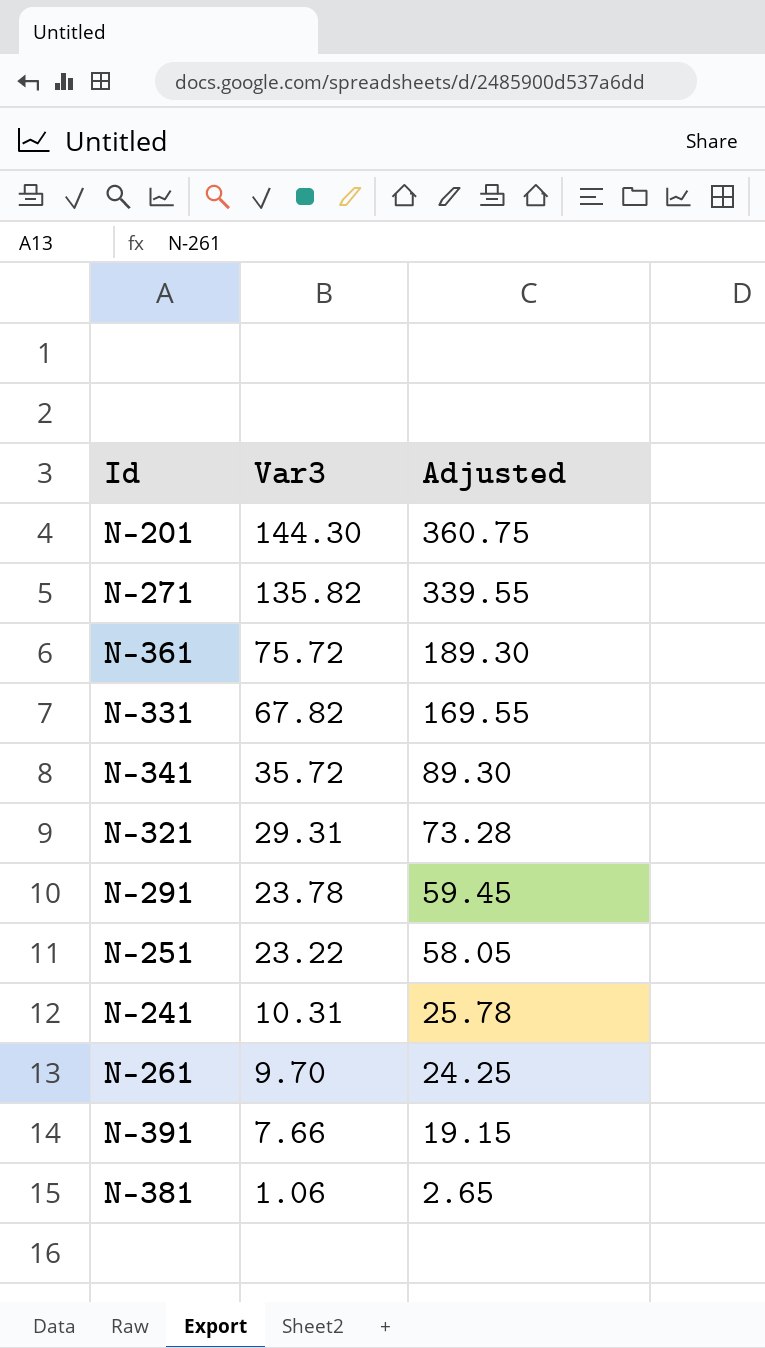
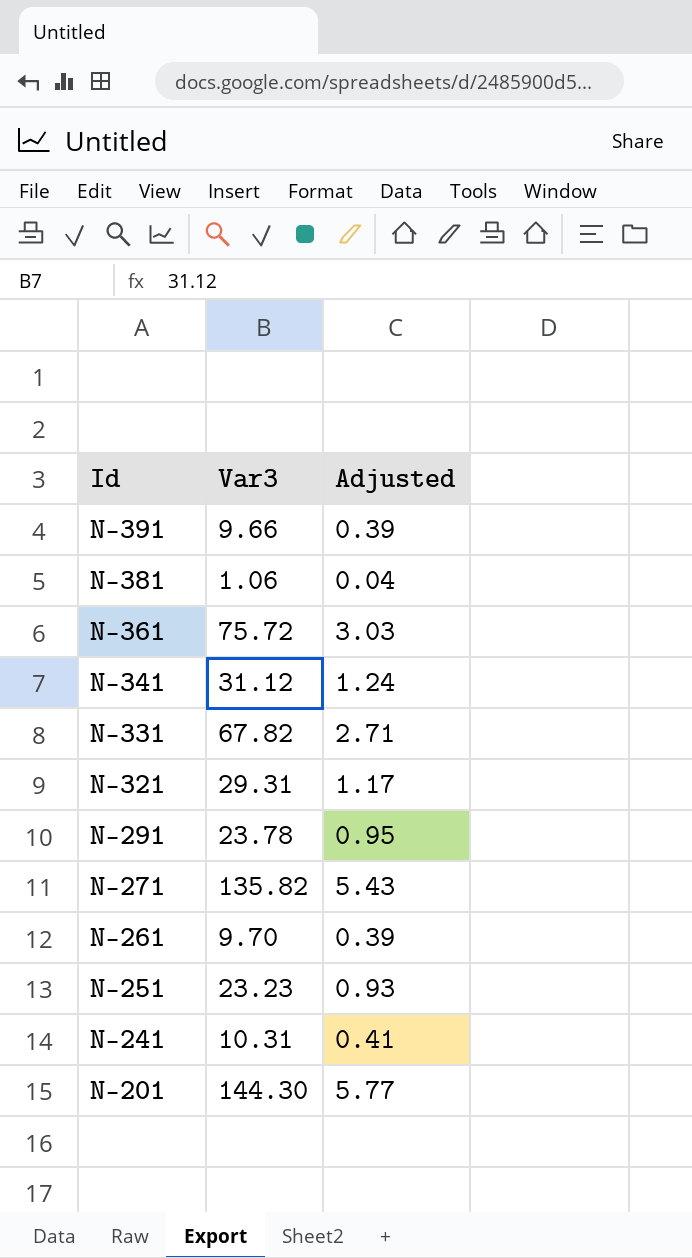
row order: Var3 descending -> Id descending
column Adjusted | formula: [Var3] * 2.5 -> [Var3] * 0.04
N-391 | Var3: 7.66 -> 9.66
N-341 | Var3: 35.72 -> 31.12
N-251 | Var3: 23.22 -> 23.23

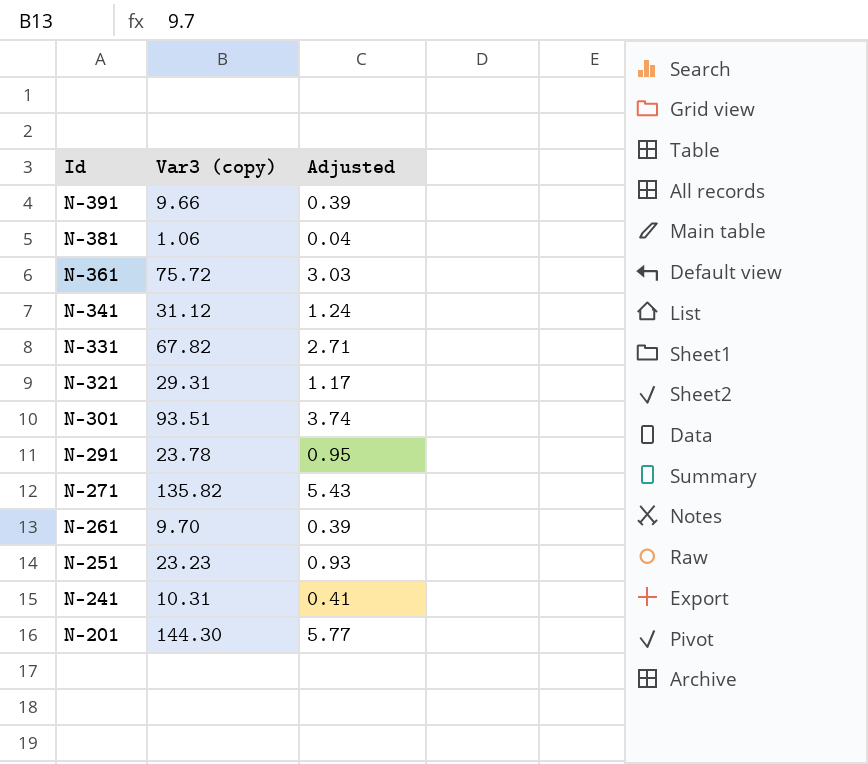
column name: Var3 -> Var3 (copy)
row N-301: none -> 93.51 | 3.74

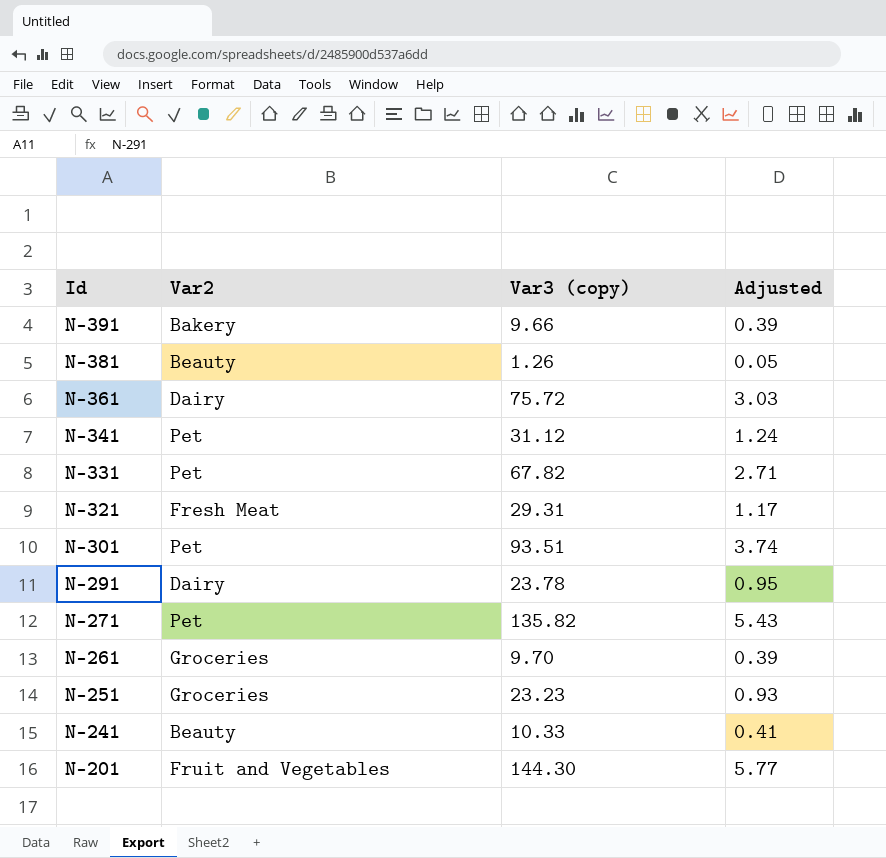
column Var2 | position: none -> 2
N-381 | Var3 (copy): 1.06 -> 1.26
N-381 | Adjusted: 0.04 -> 0.05
N-241 | Var3 (copy): 10.31 -> 10.33

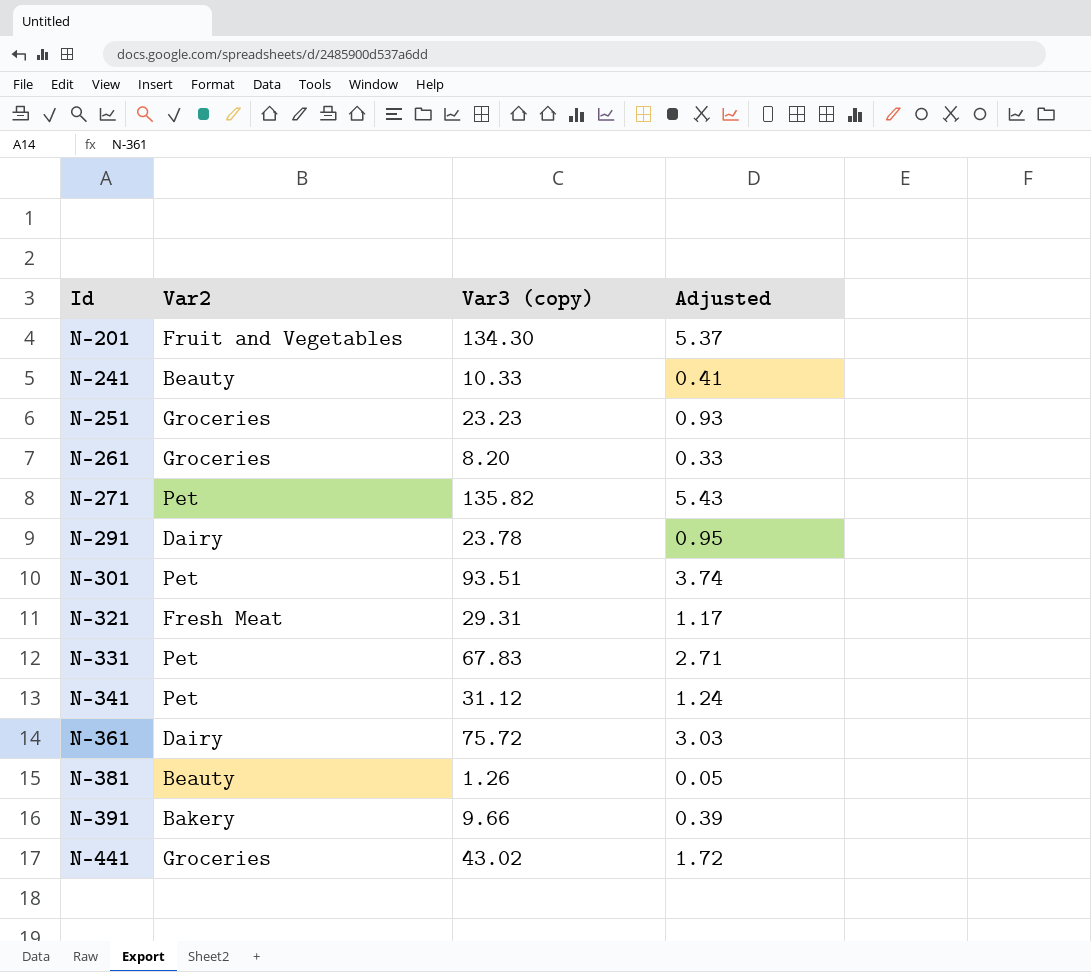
row order: Id descending -> Id ascending
N-201 | Var3 (copy): 144.30 -> 134.30
N-201 | Adjusted: 5.77 -> 5.37
N-261 | Var3 (copy): 9.70 -> 8.20
N-261 | Adjusted: 0.39 -> 0.33
N-331 | Var3 (copy): 67.82 -> 67.83
row N-441: none -> Groceries | 43.02 | 1.72

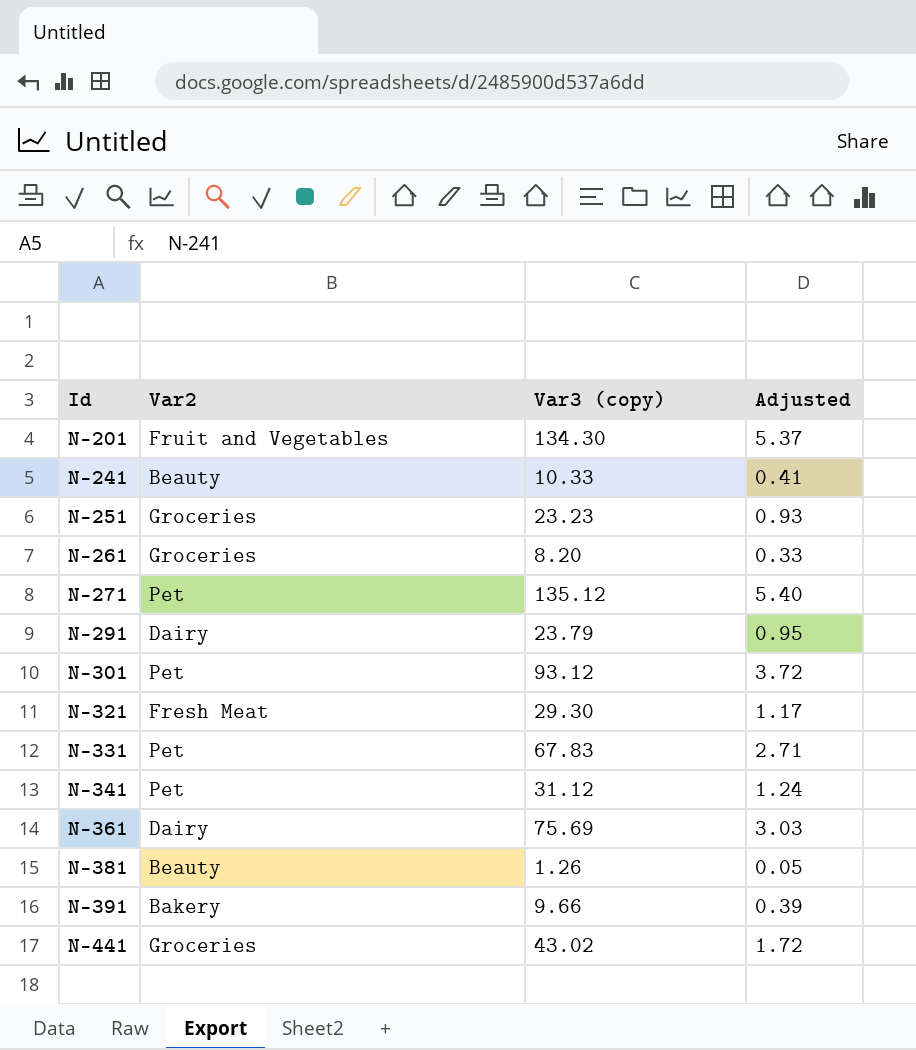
N-271 | Var3 (copy): 135.82 -> 135.12
N-271 | Adjusted: 5.43 -> 5.40
N-291 | Var3 (copy): 23.78 -> 23.79
N-301 | Var3 (copy): 93.51 -> 93.12
N-301 | Adjusted: 3.74 -> 3.72
N-321 | Var3 (copy): 29.31 -> 29.30
N-361 | Var3 (copy): 75.72 -> 75.69

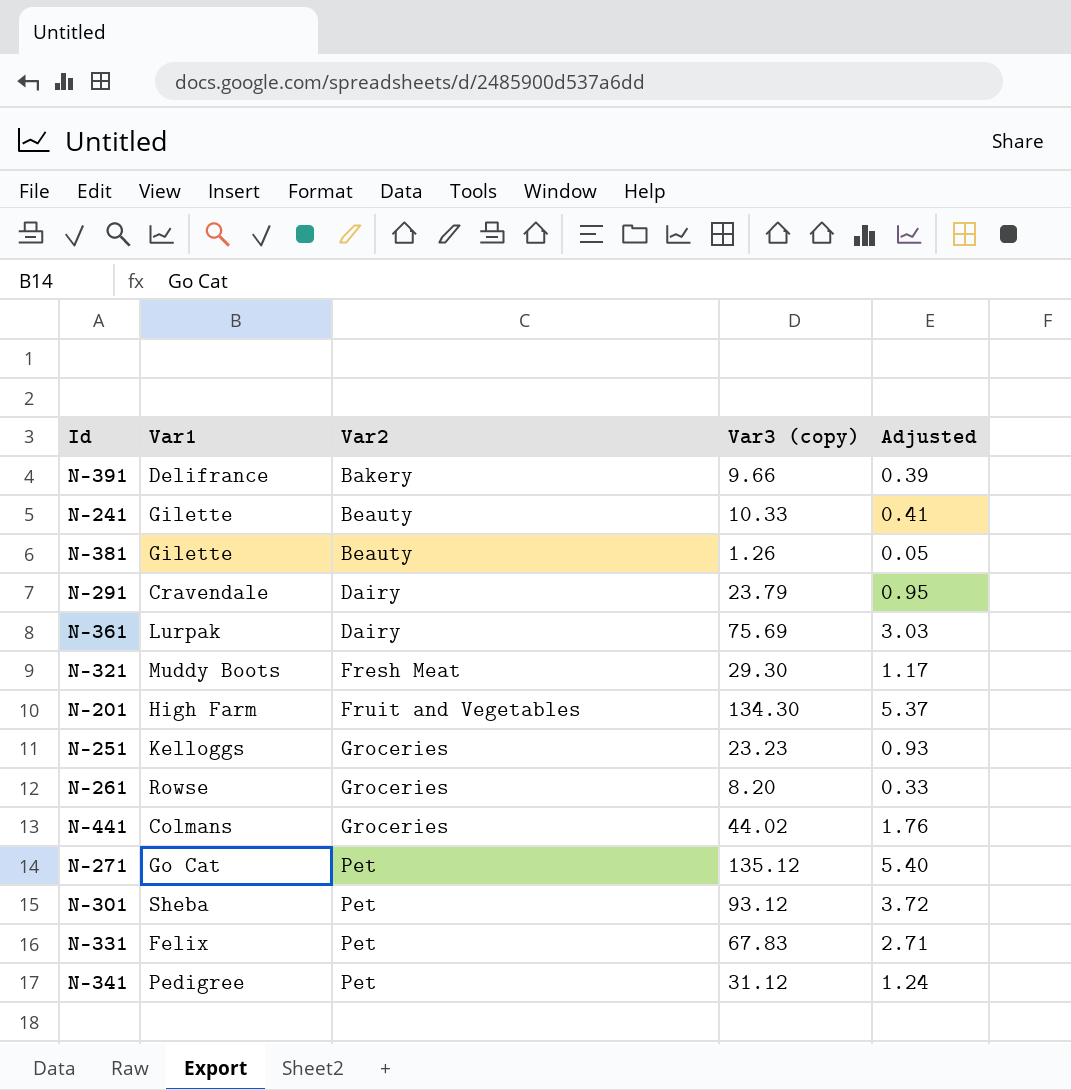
row order: Id ascending -> Var2 ascending
column Var1 | position: none -> 2
N-441 | Var3 (copy): 43.02 -> 44.02
N-441 | Adjusted: 1.72 -> 1.76

